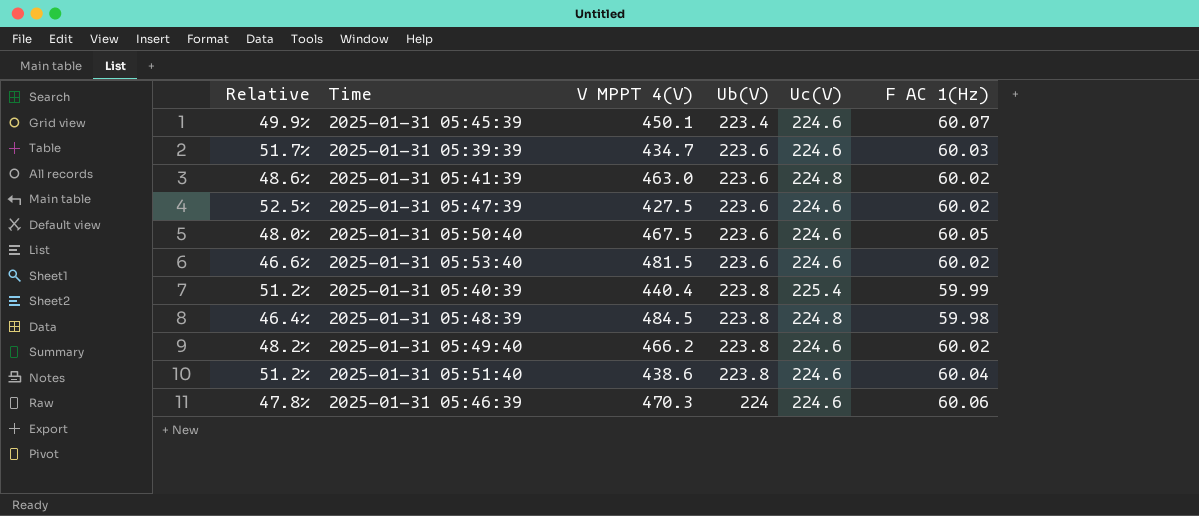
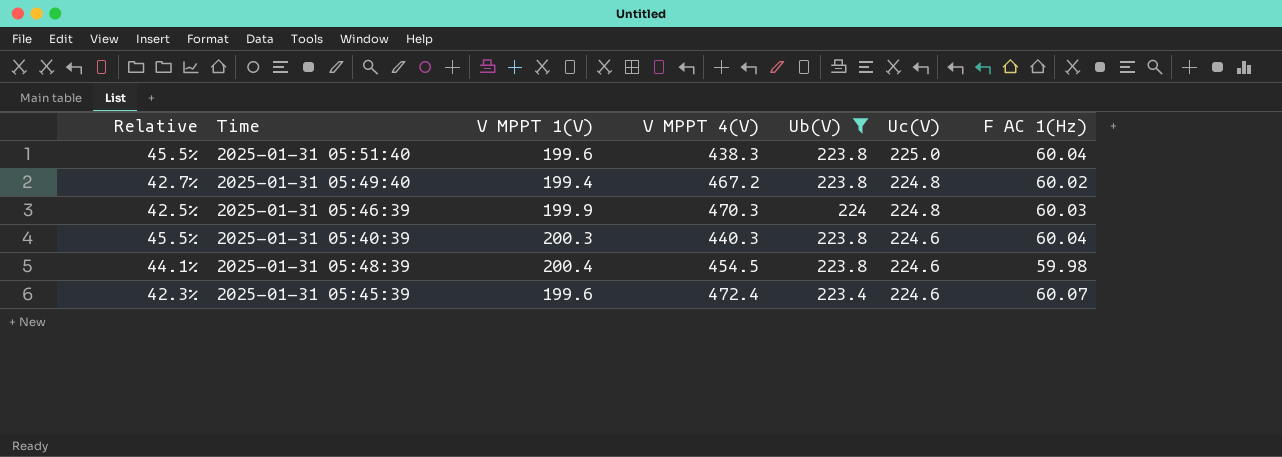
filter: none -> Ub(V) != 223.6
row order: Ub(V) ascending -> Uc(V) descending
column Relative | formula: [Uc(V)] / [V MPPT 4(V)] -> [V MPPT 1(V)] / [V MPPT 4(V)]
column V MPPT 1(V) | position: none -> 3
2025-01-31 05:51:40 | V MPPT 4(V): 438.6 -> 438.3
2025-01-31 05:51:40 | Uc(V): 224.6 -> 225.0
2025-01-31 05:49:40 | V MPPT 4(V): 466.2 -> 467.2
2025-01-31 05:49:40 | Uc(V): 224.6 -> 224.8
2025-01-31 05:46:39 | Uc(V): 224.6 -> 224.8
2025-01-31 05:46:39 | F AC 1(Hz): 60.06 -> 60.03
2025-01-31 05:40:39 | V MPPT 4(V): 440.4 -> 440.3
2025-01-31 05:40:39 | Uc(V): 225.4 -> 224.6
2025-01-31 05:40:39 | F AC 1(Hz): 59.99 -> 60.04
2025-01-31 05:48:39 | V MPPT 4(V): 484.5 -> 454.5
2025-01-31 05:48:39 | Uc(V): 224.8 -> 224.6
2025-01-31 05:45:39 | V MPPT 4(V): 450.1 -> 472.4

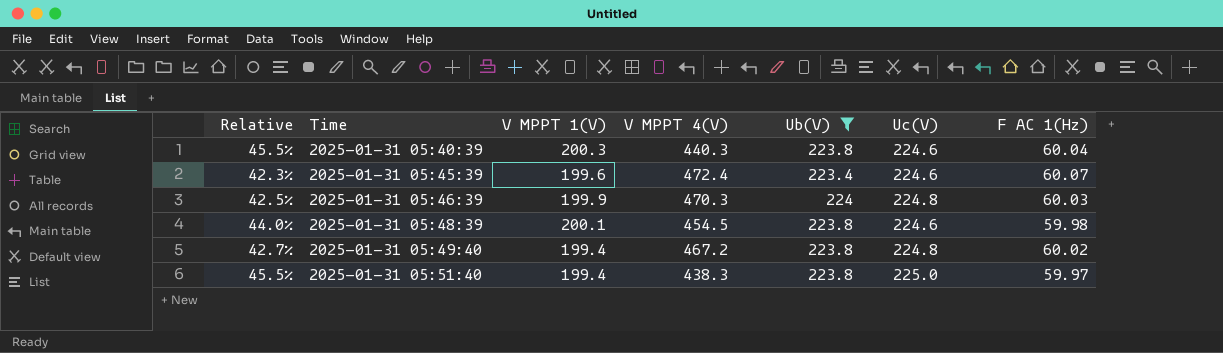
row order: Uc(V) descending -> Time ascending
2025-01-31 05:48:39 | Relative: 44.1% -> 44.0%
2025-01-31 05:48:39 | V MPPT 1(V): 200.4 -> 200.1
2025-01-31 05:51:40 | V MPPT 1(V): 199.6 -> 199.4
2025-01-31 05:51:40 | F AC 1(Hz): 60.04 -> 59.97

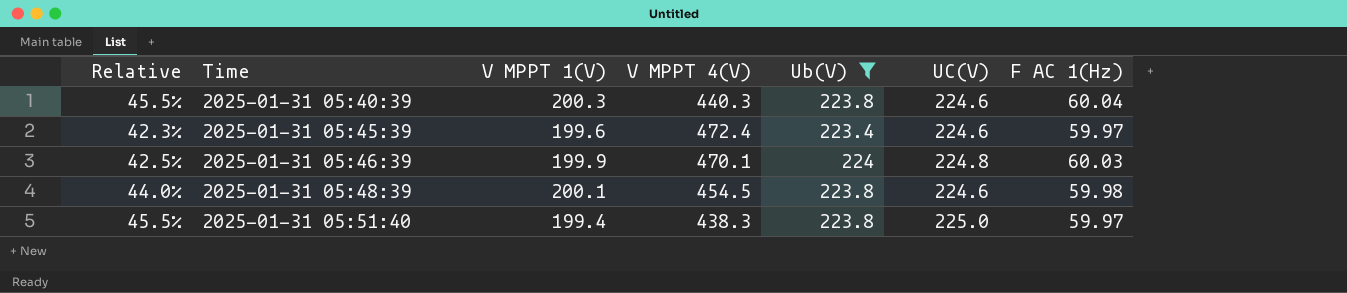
column name: Uc(V) -> UC(V)
row 2025-01-31 05:49:40: 42.7% | 199.4 | 467.2 | 223.8 | 224.8 | 60.02 -> none
2025-01-31 05:45:39 | F AC 1(Hz): 60.07 -> 59.97
2025-01-31 05:46:39 | V MPPT 4(V): 470.3 -> 470.1

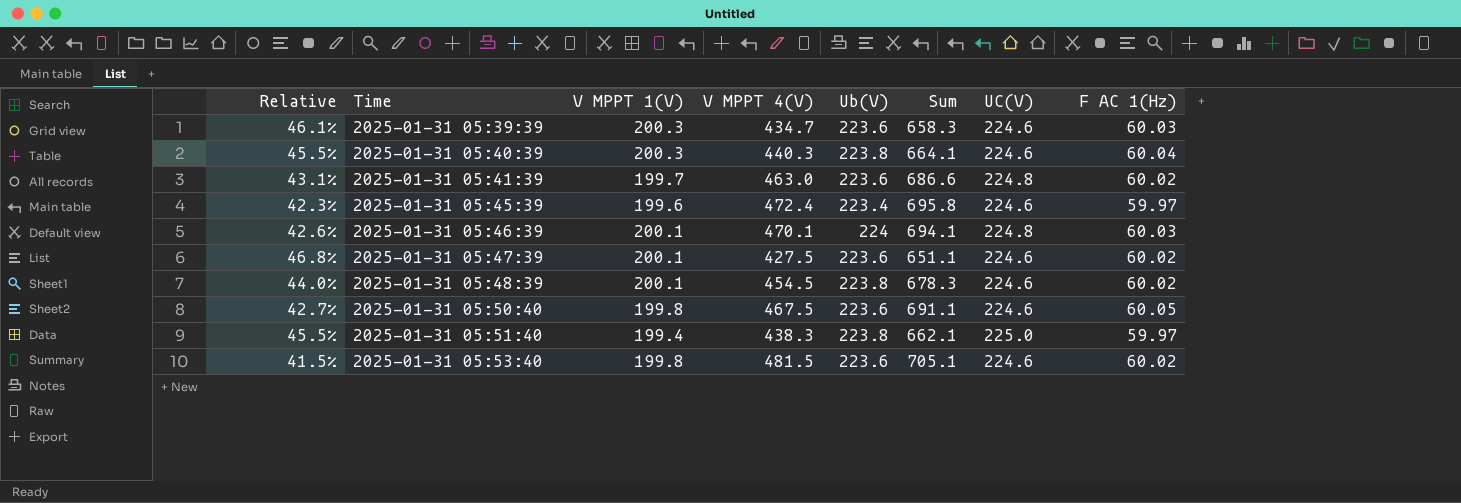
filter: Ub(V) != 223.6 -> none
column Sum | formula: none -> [V MPPT 4(V)] + [Ub(V)]
2025-01-31 05:46:39 | Relative: 42.5% -> 42.6%
2025-01-31 05:46:39 | V MPPT 1(V): 199.9 -> 200.1
2025-01-31 05:48:39 | F AC 1(Hz): 59.98 -> 60.02

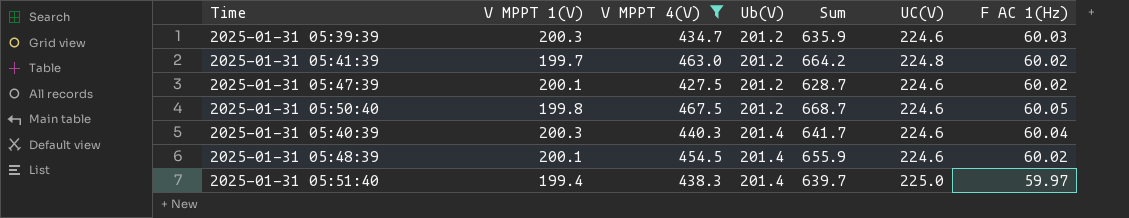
filter: none -> V MPPT 4(V) <= 467.5
row order: Time ascending -> Ub(V) ascending
column Relative | formula: [V MPPT 1(V)] / [V MPPT 4(V)] -> none
2025-01-31 05:39:39 | Ub(V): 223.6 -> 201.2
2025-01-31 05:39:39 | Sum: 658.3 -> 635.9
2025-01-31 05:41:39 | Ub(V): 223.6 -> 201.2
2025-01-31 05:41:39 | Sum: 686.6 -> 664.2
2025-01-31 05:47:39 | Ub(V): 223.6 -> 201.2
2025-01-31 05:47:39 | Sum: 651.1 -> 628.7
2025-01-31 05:50:40 | Ub(V): 223.6 -> 201.2
2025-01-31 05:50:40 | Sum: 691.1 -> 668.7
2025-01-31 05:40:39 | Ub(V): 223.8 -> 201.4
2025-01-31 05:40:39 | Sum: 664.1 -> 641.7
2025-01-31 05:48:39 | Ub(V): 223.8 -> 201.4
2025-01-31 05:48:39 | Sum: 678.3 -> 655.9
2025-01-31 05:51:40 | Ub(V): 223.8 -> 201.4
2025-01-31 05:51:40 | Sum: 662.1 -> 639.7

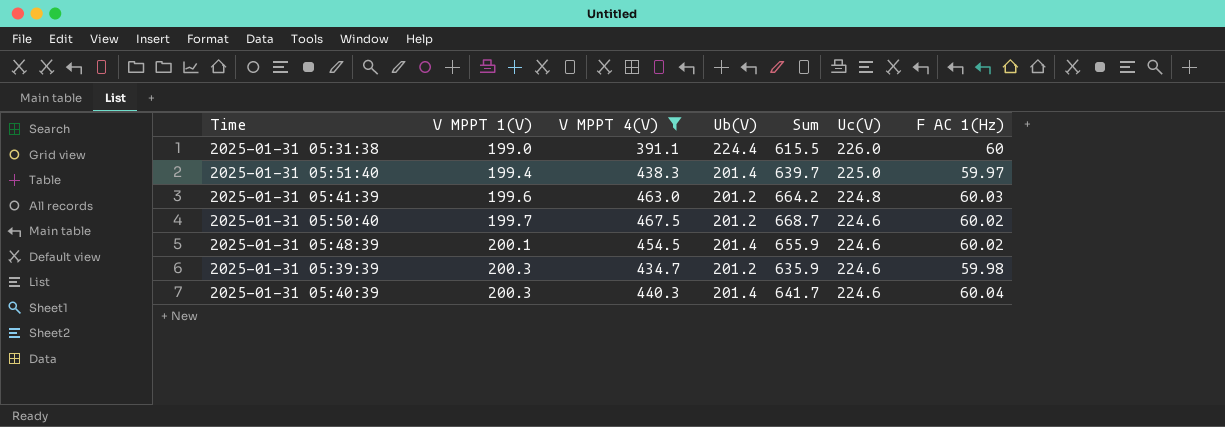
row order: Ub(V) ascending -> V MPPT 1(V) ascending
column name: UC(V) -> Uc(V)
row 2025-01-31 05:47:39: 200.1 | 427.5 | 201.2 | 628.7 | 224.6 | 60.02 -> none
row 2025-01-31 05:31:38: none -> 199.0 | 391.1 | 224.4 | 615.5 | 226.0 | 60
2025-01-31 05:41:39 | V MPPT 1(V): 199.7 -> 199.6
2025-01-31 05:41:39 | F AC 1(Hz): 60.02 -> 60.03
2025-01-31 05:50:40 | V MPPT 1(V): 199.8 -> 199.7
2025-01-31 05:50:40 | F AC 1(Hz): 60.05 -> 60.02
2025-01-31 05:39:39 | F AC 1(Hz): 60.03 -> 59.98

